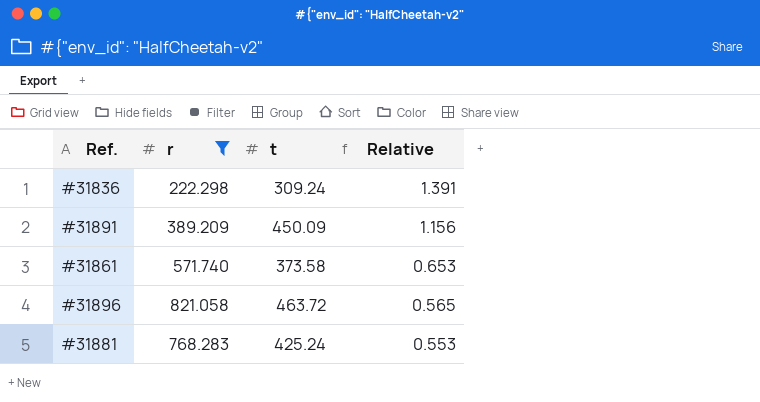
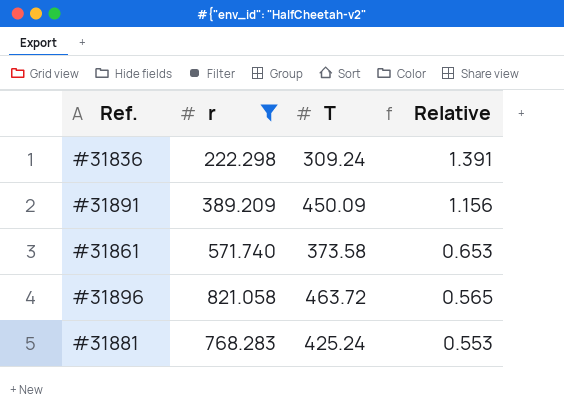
column name: t -> T

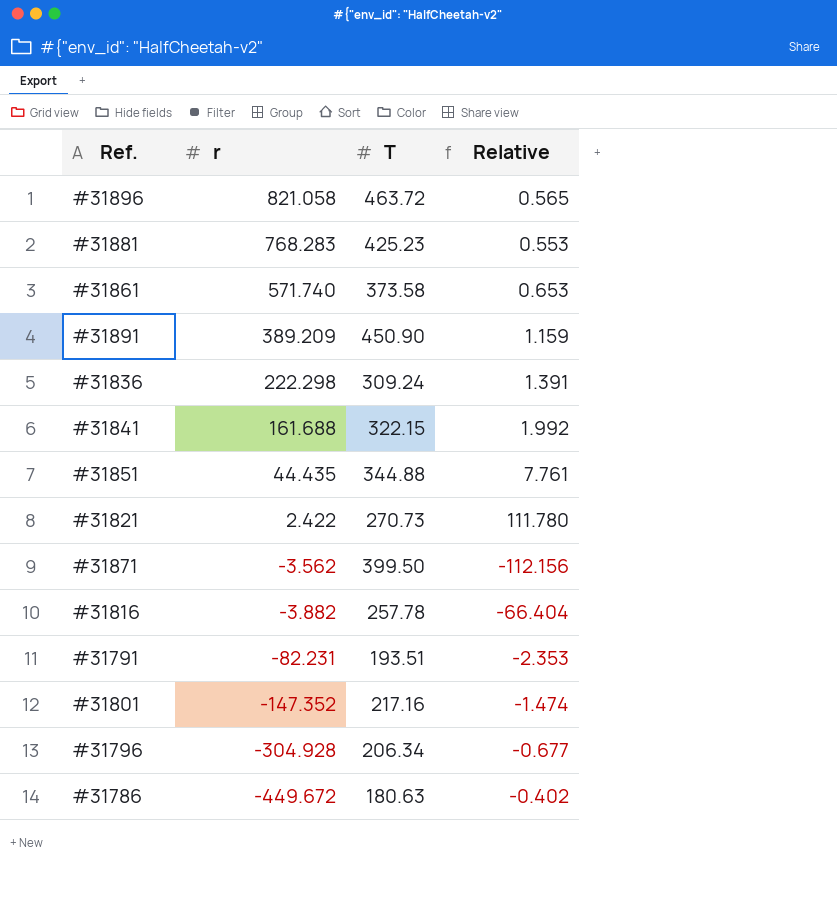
filter: r >= 222.298 -> none
row order: Relative descending -> r descending
#31881 | T: 425.24 -> 425.23
#31891 | T: 450.09 -> 450.90
#31891 | Relative: 1.156 -> 1.159

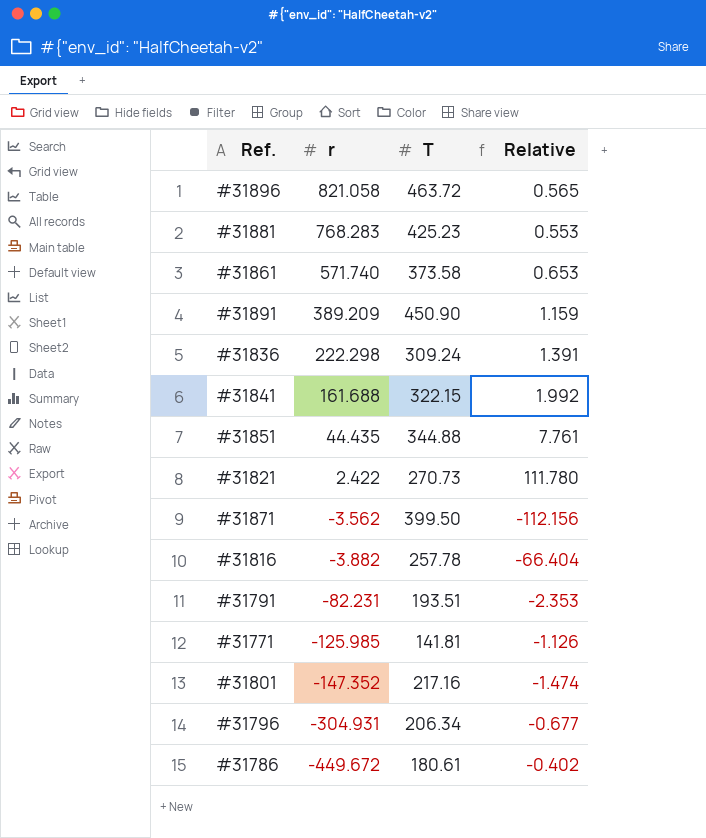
row #31771: none -> -125.985 | 141.81 | -1.126
#31796 | r: -304.928 -> -304.931
#31786 | T: 180.63 -> 180.61

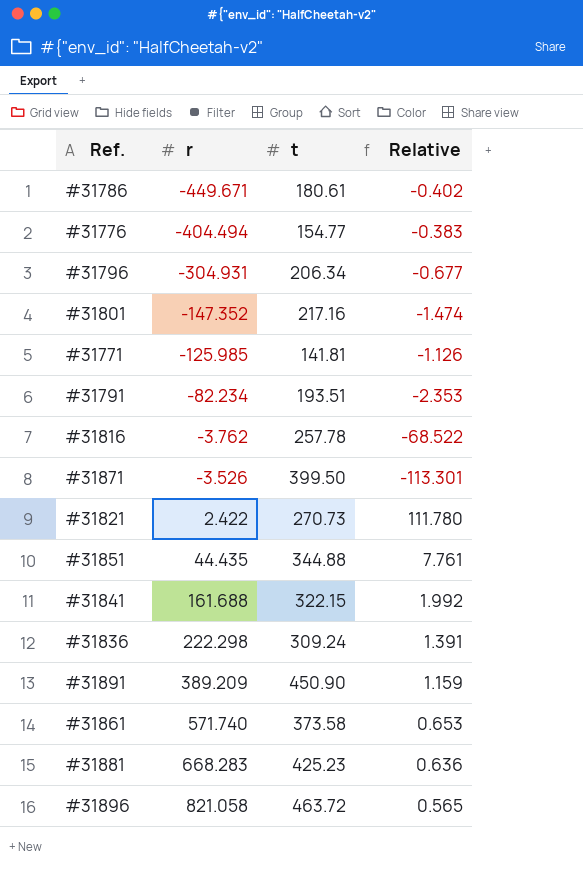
row order: r descending -> r ascending
column name: T -> t
#31786 | r: -449.672 -> -449.671
row #31776: none -> -404.494 | 154.77 | -0.383
#31791 | r: -82.231 -> -82.234
#31816 | r: -3.882 -> -3.762
#31816 | Relative: -66.404 -> -68.522
#31871 | r: -3.562 -> -3.526
#31871 | Relative: -112.156 -> -113.301
#31881 | r: 768.283 -> 668.283
#31881 | Relative: 0.553 -> 0.636

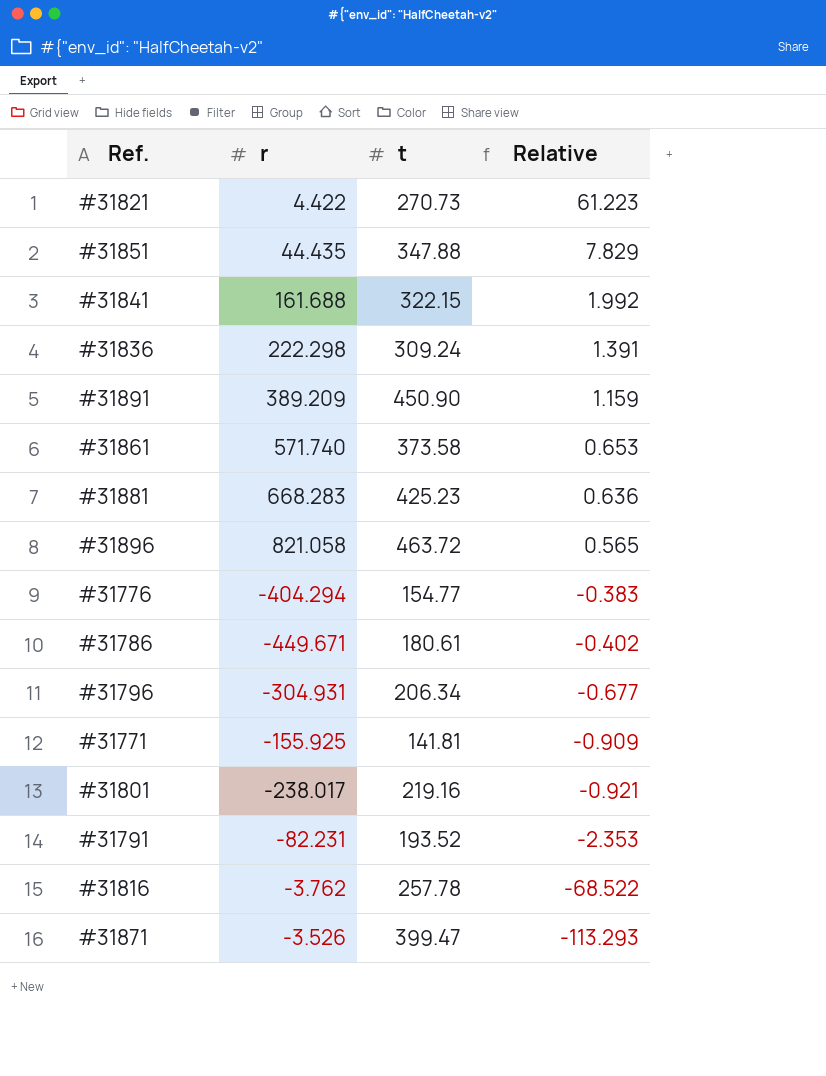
row order: r ascending -> Relative descending
#31821 | r: 2.422 -> 4.422
#31821 | Relative: 111.780 -> 61.223
#31851 | t: 344.88 -> 347.88
#31851 | Relative: 7.761 -> 7.829
#31776 | r: -404.494 -> -404.294
#31771 | r: -125.985 -> -155.925
#31771 | Relative: -1.126 -> -0.909
#31801 | r: -147.352 -> -238.017
#31801 | t: 217.16 -> 219.16
#31801 | Relative: -1.474 -> -0.921
#31791 | r: -82.234 -> -82.231
#31791 | t: 193.51 -> 193.52
#31871 | t: 399.50 -> 399.47
#31871 | Relative: -113.301 -> -113.293

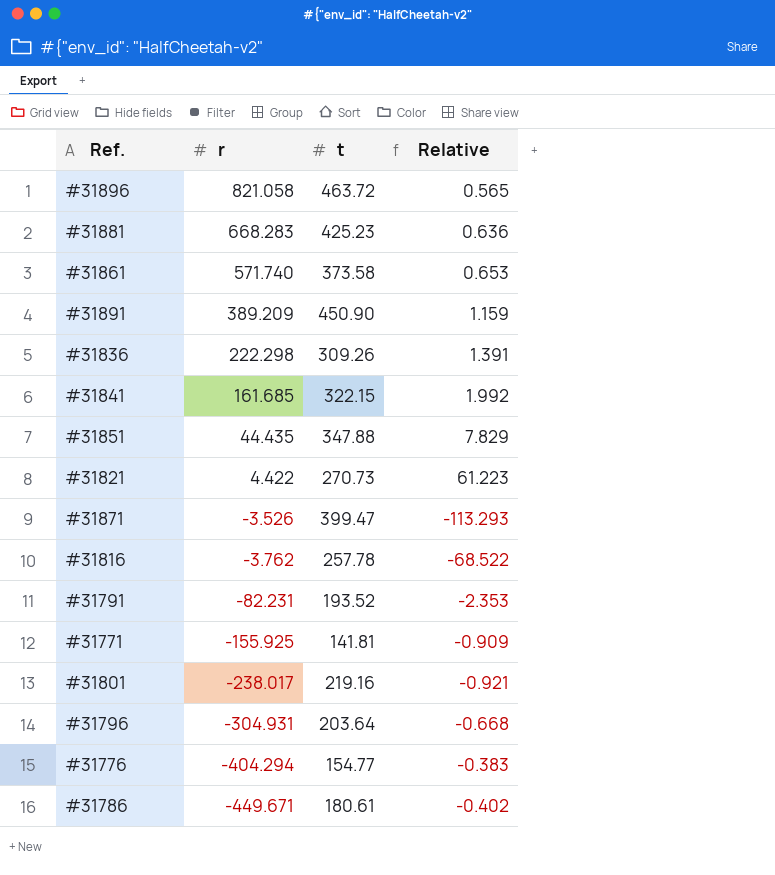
row order: Relative descending -> r descending
#31836 | t: 309.24 -> 309.26
#31841 | r: 161.688 -> 161.685
#31796 | t: 206.34 -> 203.64
#31796 | Relative: -0.677 -> -0.668

